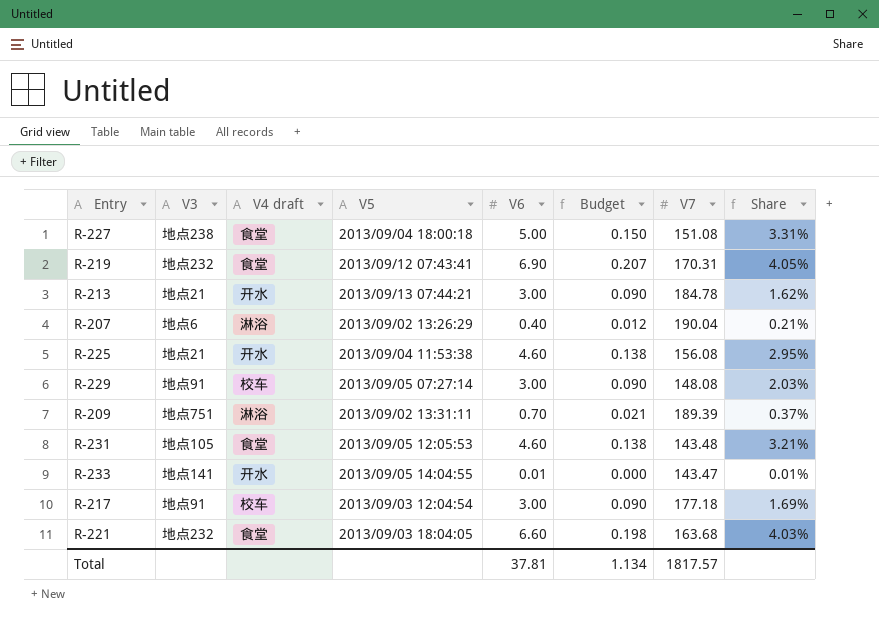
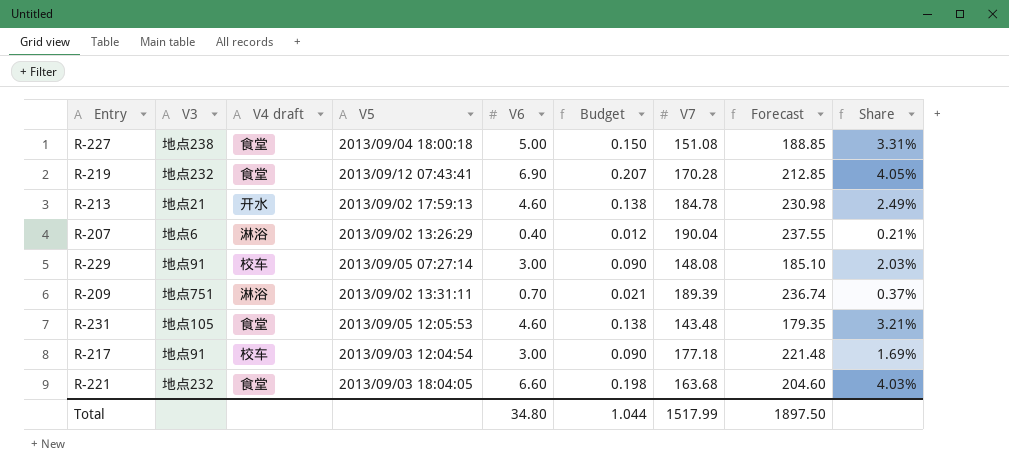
column Forecast | formula: none -> [V7] * 1.25
row R-225: 地点21 | 开水 | 2013/09/04 11:53:38 | 4.60 | 0.138 | 156.08 | 2.95% -> none
row R-233: 地点141 | 开水 | 2013/09/05 14:04:55 | 0.01 | 0.000 | 143.47 | 0.01% -> none
R-219 | V7: 170.31 -> 170.28
R-213 | V5: 2013/09/13 07:44:21 -> 2013/09/02 17:59:13
R-213 | V6: 3.00 -> 4.60
R-213 | Budget: 0.090 -> 0.138
R-213 | Share: 1.62% -> 2.49%
Total | V6: 37.81 -> 34.80
Total | Budget: 1.134 -> 1.044
Total | V7: 1817.57 -> 1517.99

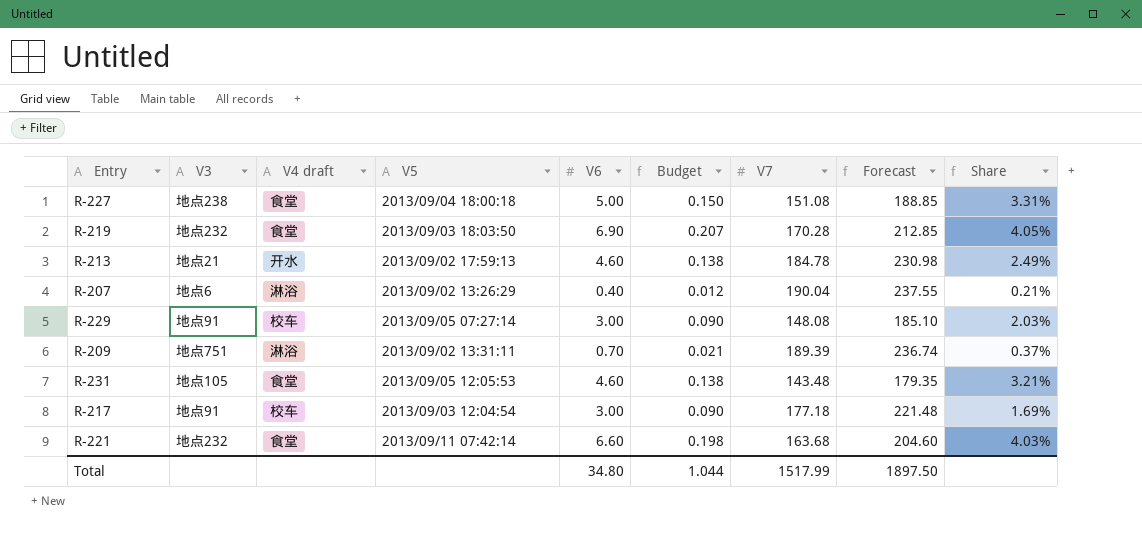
R-219 | V5: 2013/09/12 07:43:41 -> 2013/09/03 18:03:50
R-221 | V5: 2013/09/03 18:04:05 -> 2013/09/11 07:42:14

